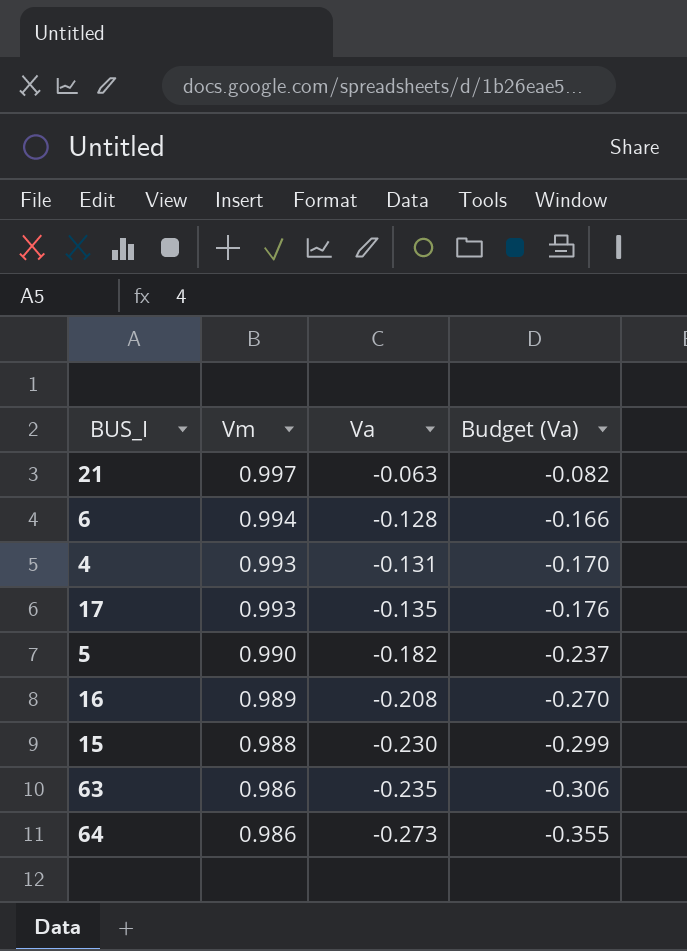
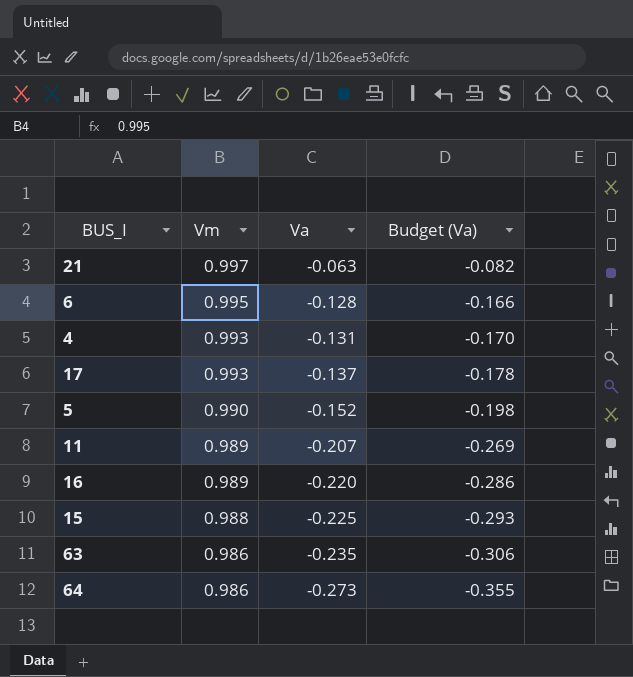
6 | Vm: 0.994 -> 0.995
17 | Va: -0.135 -> -0.137
17 | Budget (Va): -0.176 -> -0.178
5 | Va: -0.182 -> -0.152
5 | Budget (Va): -0.237 -> -0.198
row 11: none -> 0.989 | -0.207 | -0.269
16 | Va: -0.208 -> -0.220
16 | Budget (Va): -0.270 -> -0.286
15 | Va: -0.230 -> -0.225
15 | Budget (Va): -0.299 -> -0.293

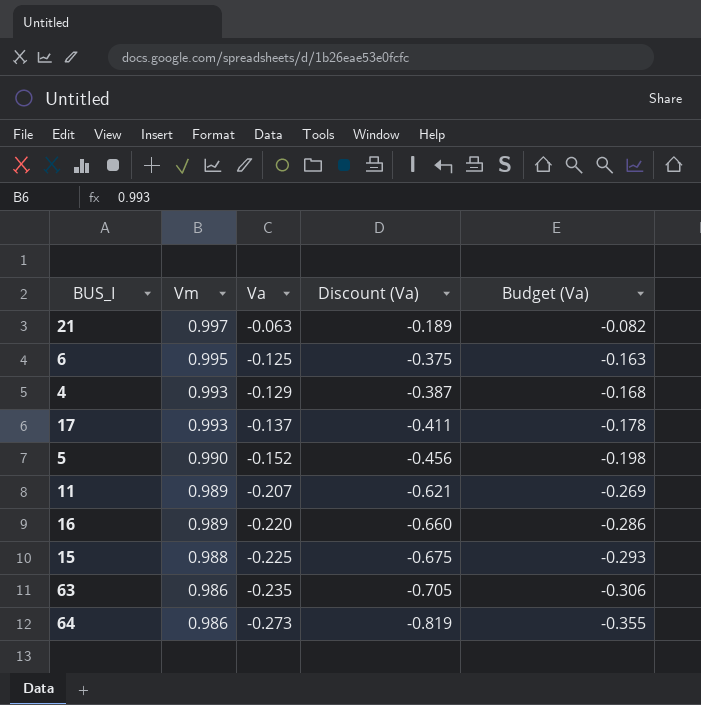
column Discount (Va) | formula: none -> [Va] * 3
6 | Va: -0.128 -> -0.125
6 | Budget (Va): -0.166 -> -0.163
4 | Va: -0.131 -> -0.129
4 | Budget (Va): -0.170 -> -0.168

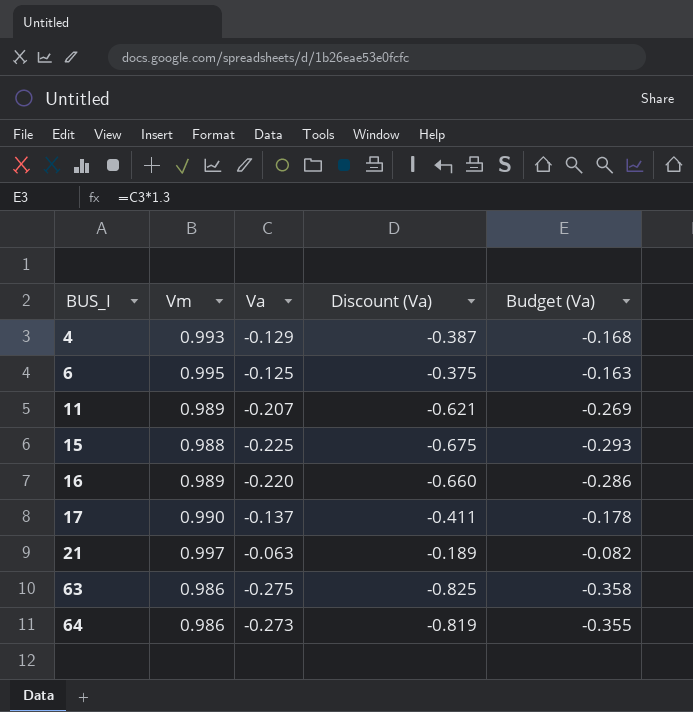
row order: Vm descending -> BUS_I ascending
row 5: 0.990 | -0.152 | -0.456 | -0.198 -> none
17 | Vm: 0.993 -> 0.990
63 | Va: -0.235 -> -0.275
63 | Discount (Va): -0.705 -> -0.825
63 | Budget (Va): -0.306 -> -0.358

